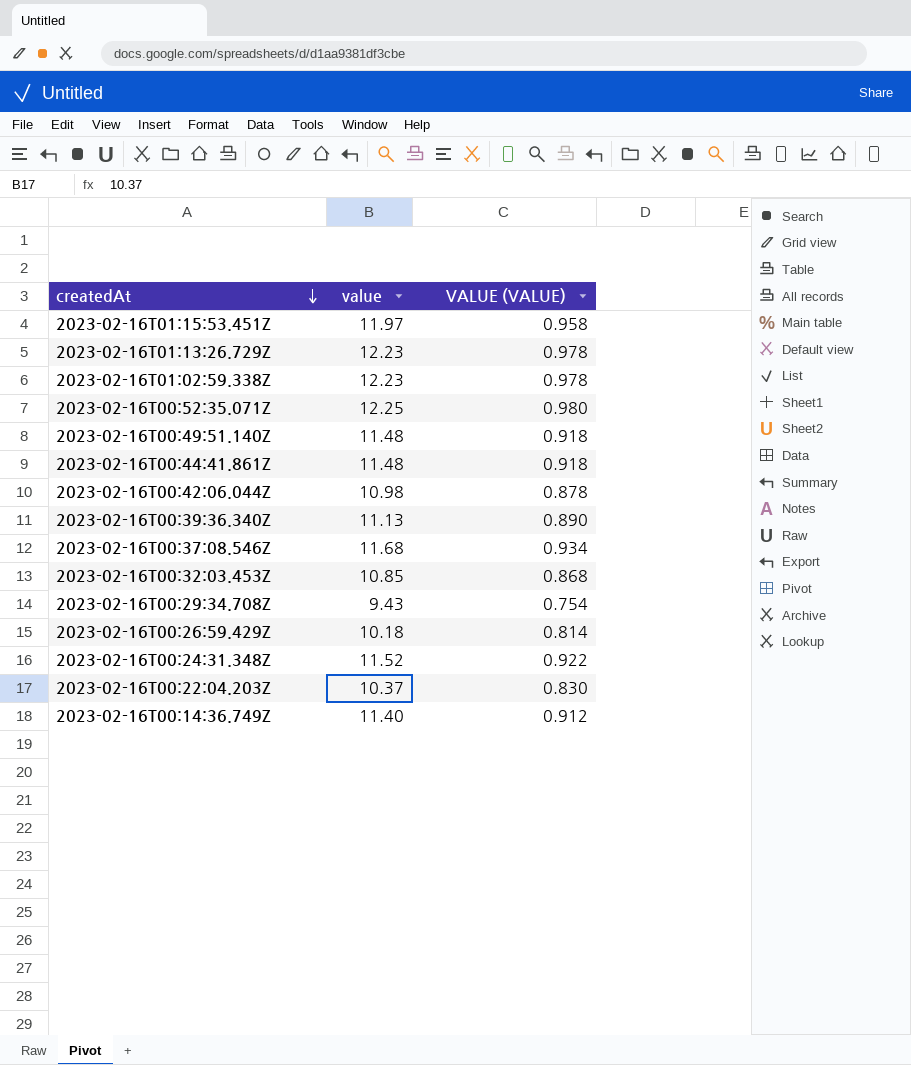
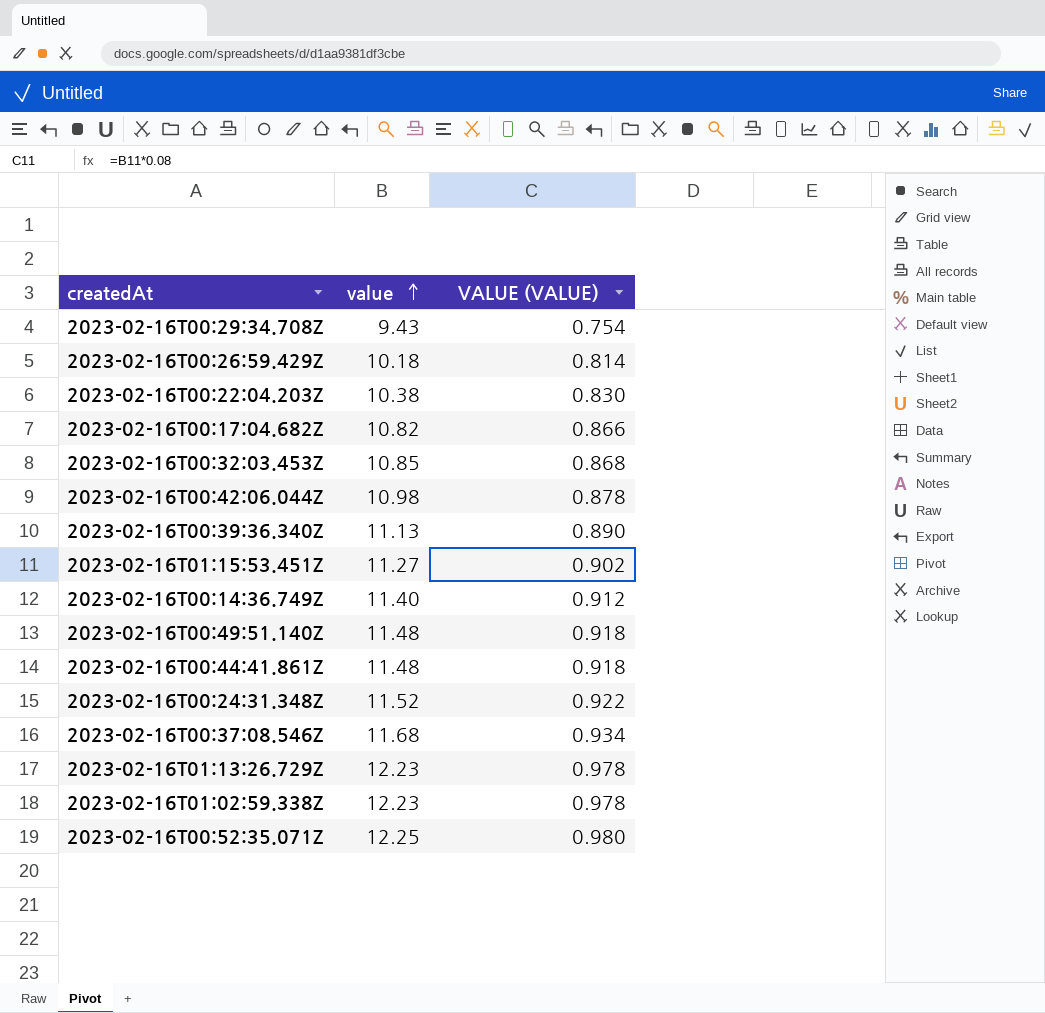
row order: createdAt descending -> value ascending
2023-02-16T00:22:04.203Z | value: 10.37 -> 10.38
row 2023-02-16T00:17:04.682Z: none -> 10.82 | 0.866
2023-02-16T01:15:53.451Z | value: 11.97 -> 11.27
2023-02-16T01:15:53.451Z | VALUE (VALUE): 0.958 -> 0.902

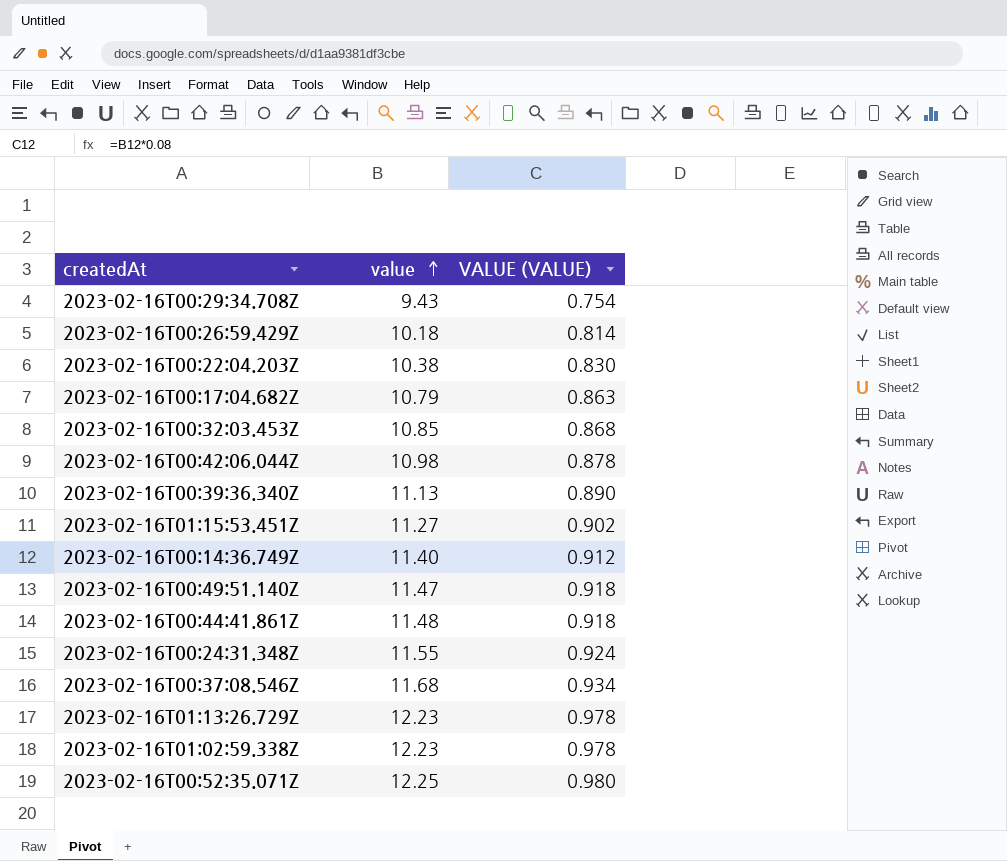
2023-02-16T00:17:04.682Z | value: 10.82 -> 10.79
2023-02-16T00:17:04.682Z | VALUE (VALUE): 0.866 -> 0.863
2023-02-16T00:49:51.140Z | value: 11.48 -> 11.47
2023-02-16T00:24:31.348Z | value: 11.52 -> 11.55
2023-02-16T00:24:31.348Z | VALUE (VALUE): 0.922 -> 0.924

